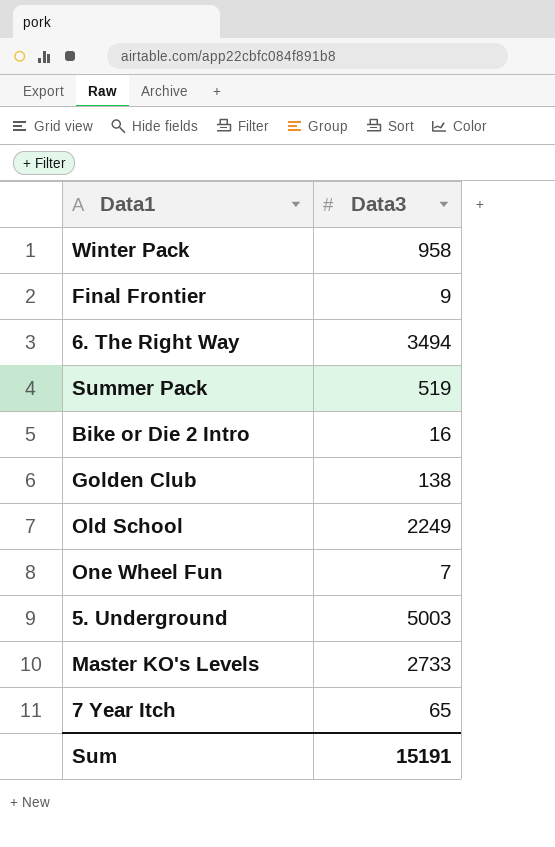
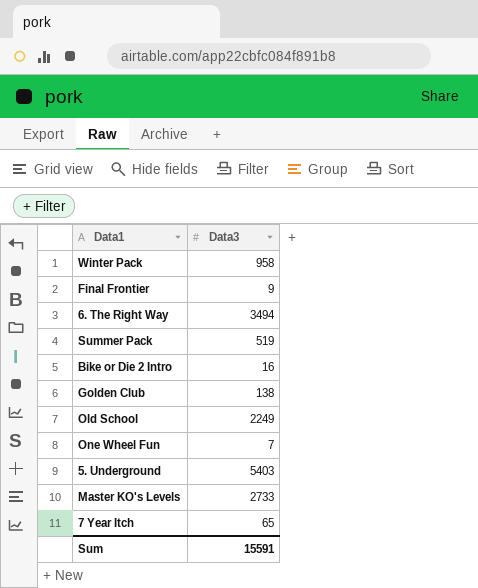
5. Underground | Data3: 5003 -> 5403
Sum | Data3: 15191 -> 15591

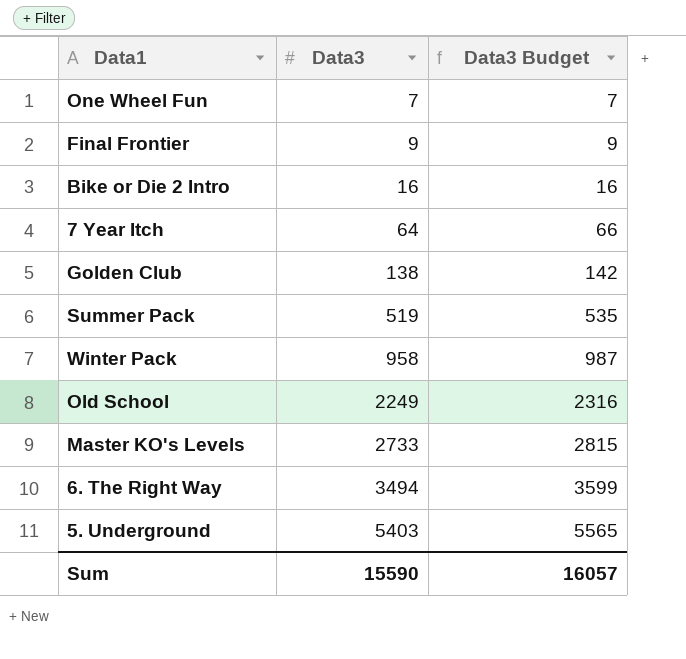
row order: none -> Data3 ascending
column Data3 Budget | formula: none -> [Data3] * 1.03
7 Year Itch | Data3: 65 -> 64
Sum | Data3: 15591 -> 15590

